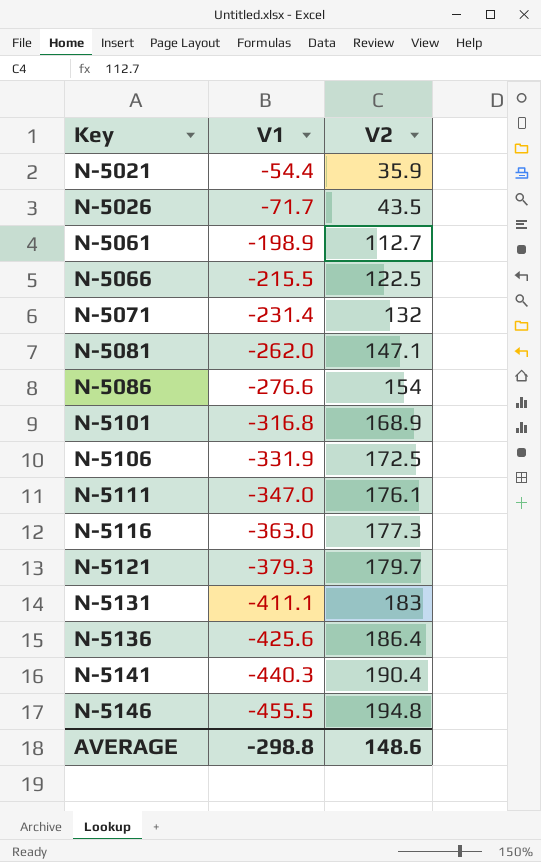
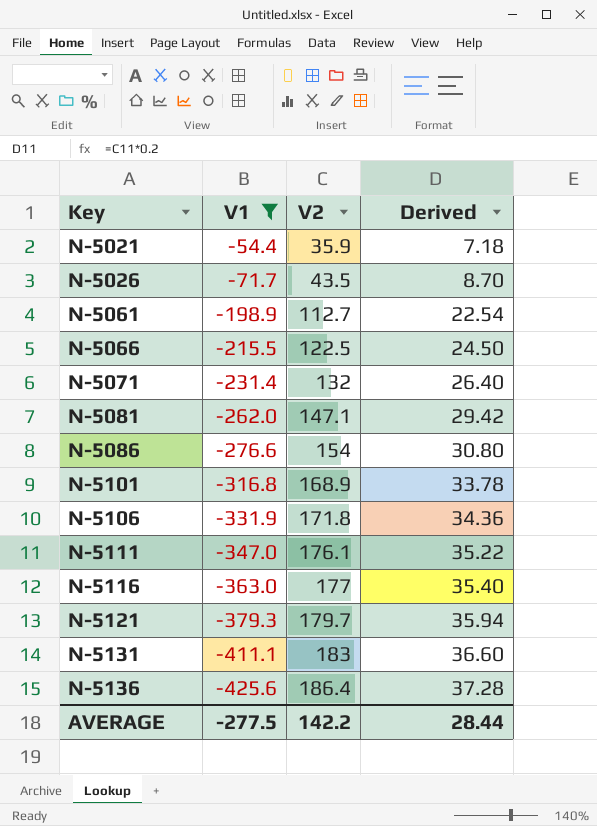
filter: none -> V1 >= -425.6
column Derived | formula: none -> [V2] * 0.2
N-5106 | V2: 172.5 -> 171.8
N-5116 | V2: 177.3 -> 177
AVERAGE | V1: -298.8 -> -277.5
AVERAGE | V2: 148.6 -> 142.2

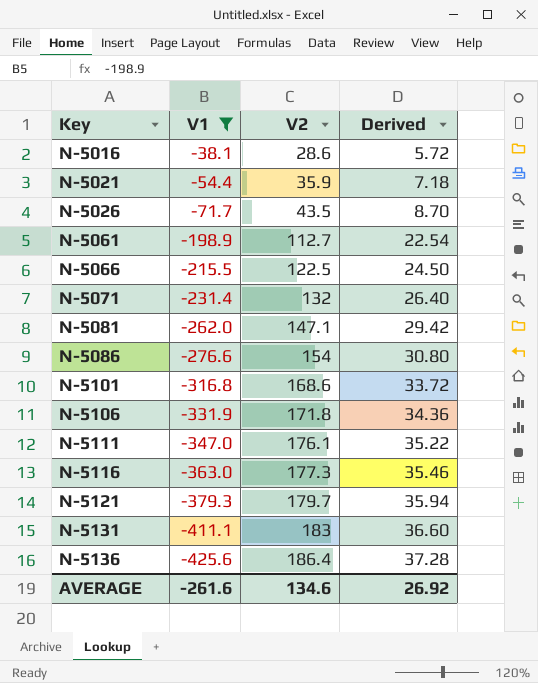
row N-5016: none -> -38.1 | 28.6 | 5.72
N-5101 | V2: 168.9 -> 168.6
N-5101 | Derived: 33.78 -> 33.72
N-5116 | V2: 177 -> 177.3
N-5116 | Derived: 35.40 -> 35.46
AVERAGE | V1: -277.5 -> -261.6
AVERAGE | V2: 142.2 -> 134.6
AVERAGE | Derived: 28.44 -> 26.92

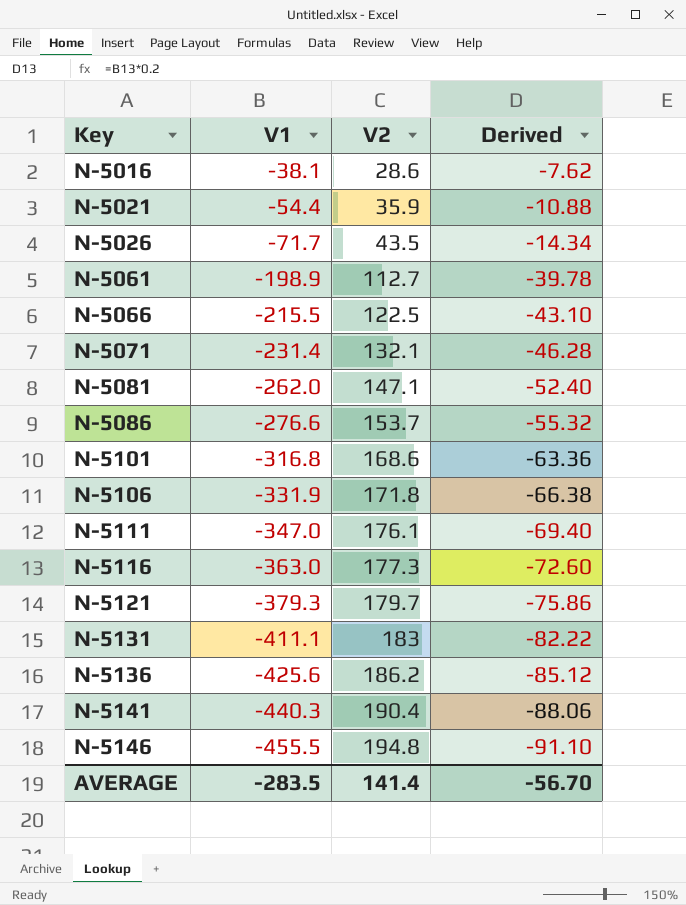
filter: V1 >= -425.6 -> none
column Derived | formula: [V2] * 0.2 -> [V1] * 0.2
N-5071 | V2: 132 -> 132.1
N-5086 | V2: 154 -> 153.7
N-5136 | V2: 186.4 -> 186.2
AVERAGE | V1: -261.6 -> -283.5
AVERAGE | V2: 134.6 -> 141.4
AVERAGE | Derived: 26.92 -> -56.70

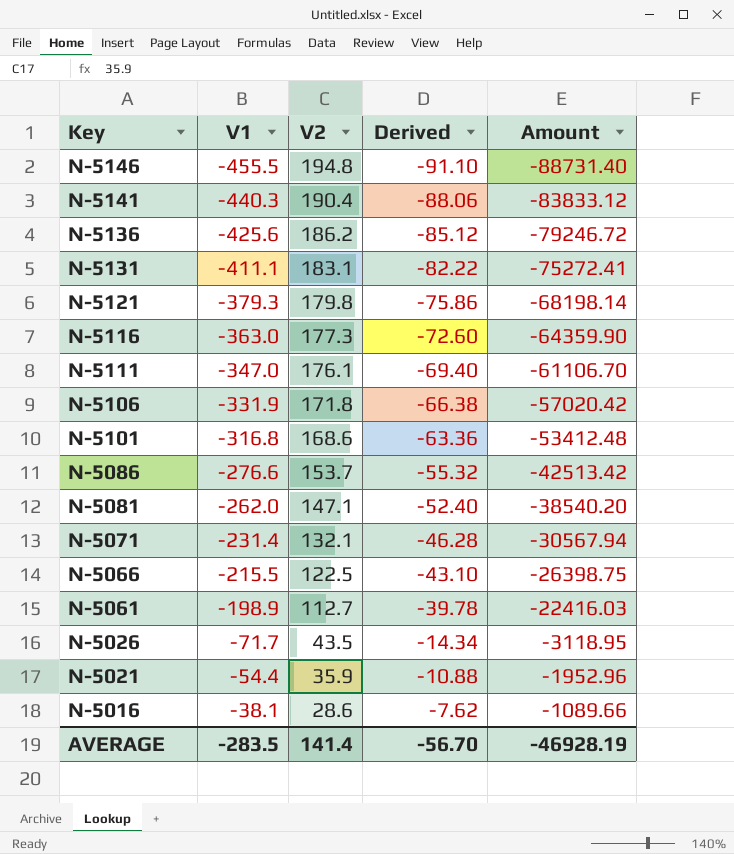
row order: Key ascending -> Key descending
column Amount | formula: none -> [V1] * [V2]
N-5131 | V2: 183 -> 183.1
N-5121 | V2: 179.7 -> 179.8

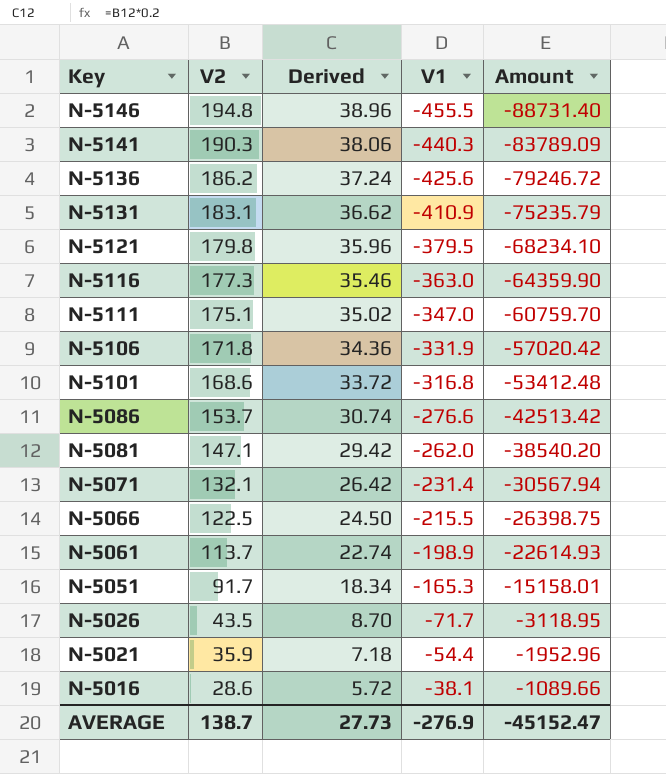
column Derived | formula: [V1] * 0.2 -> [V2] * 0.2
column V1 | position: 2 -> 4
N-5141 | V2: 190.4 -> 190.3
N-5141 | Amount: -83833.12 -> -83789.09
N-5131 | V1: -411.1 -> -410.9
N-5131 | Amount: -75272.41 -> -75235.79
N-5121 | V1: -379.3 -> -379.5
N-5121 | Amount: -68198.14 -> -68234.10
N-5111 | V2: 176.1 -> 175.1
N-5111 | Amount: -61106.70 -> -60759.70
N-5061 | V2: 112.7 -> 113.7
N-5061 | Amount: -22416.03 -> -22614.93
row N-5051: none -> 91.7 | 18.34 | -165.3 | -15158.01
AVERAGE | V2: 141.4 -> 138.7
AVERAGE | Derived: -56.70 -> 27.73
AVERAGE | V1: -283.5 -> -276.9
AVERAGE | Amount: -46928.19 -> -45152.47

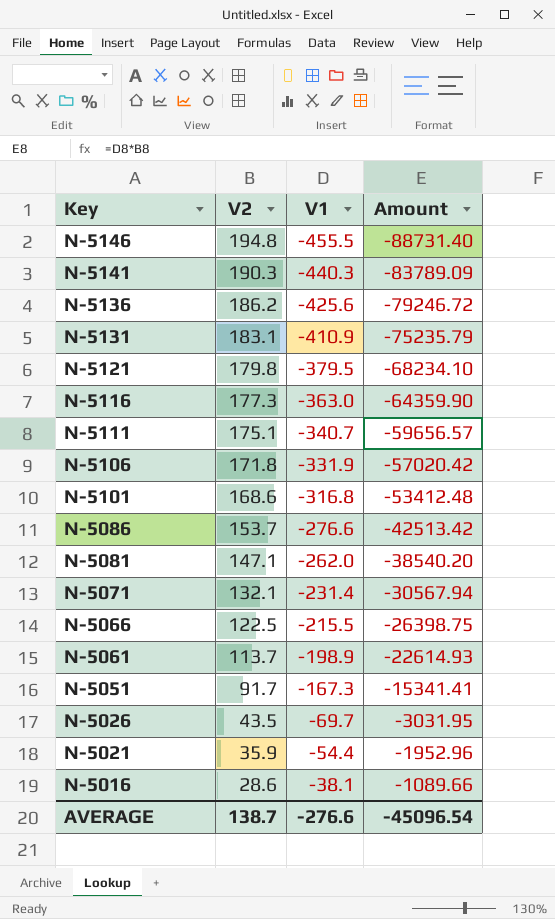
column Derived | formula: [V2] * 0.2 -> none
N-5111 | V1: -347.0 -> -340.7
N-5111 | Amount: -60759.70 -> -59656.57
N-5051 | V1: -165.3 -> -167.3
N-5051 | Amount: -15158.01 -> -15341.41
N-5026 | V1: -71.7 -> -69.7
N-5026 | Amount: -3118.95 -> -3031.95
AVERAGE | V1: -276.9 -> -276.6
AVERAGE | Amount: -45152.47 -> -45096.54

